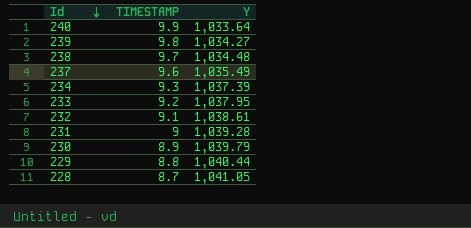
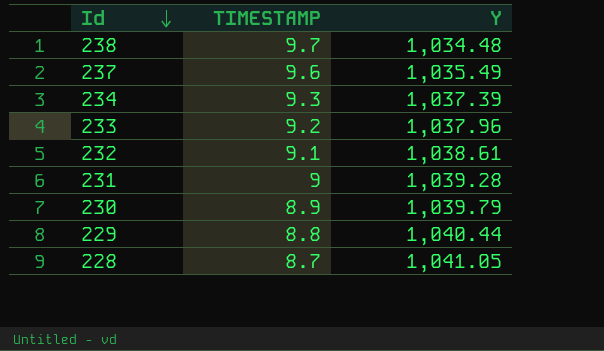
row 240: 9.9 | 1,033.64 -> none
row 239: 9.8 | 1,034.27 -> none
233 | Y: 1,037.95 -> 1,037.96

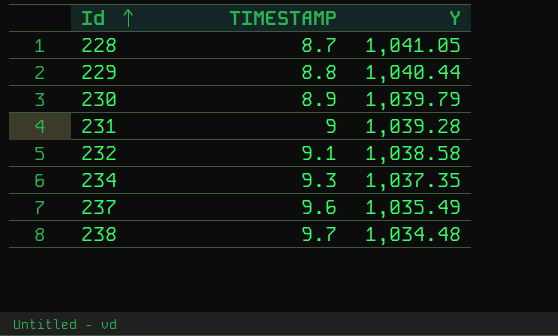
row order: Id descending -> Id ascending
row 233: 9.2 | 1,037.96 -> none
232 | Y: 1,038.61 -> 1,038.58
234 | Y: 1,037.39 -> 1,037.35

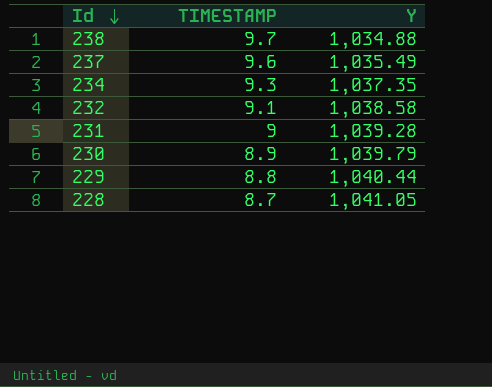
row order: Id ascending -> Id descending
238 | Y: 1,034.48 -> 1,034.88

